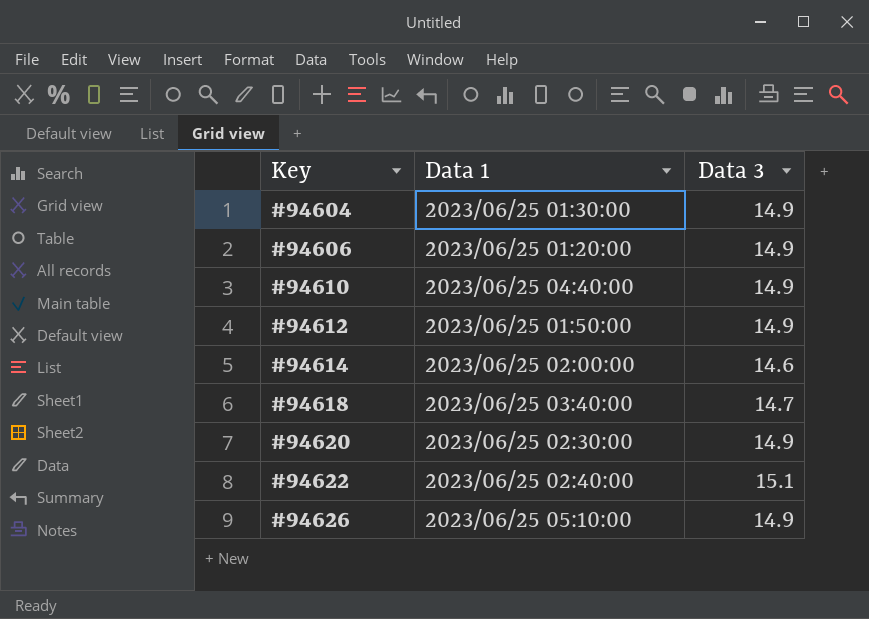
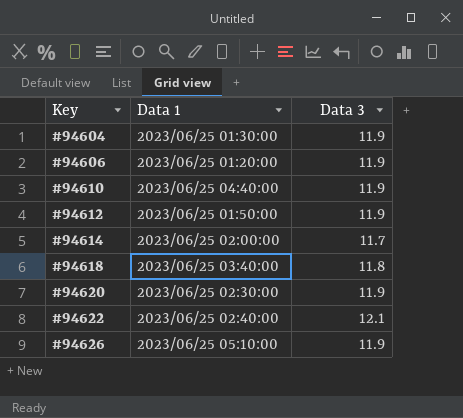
#94604 | Data 3: 14.9 -> 11.9
#94606 | Data 3: 14.9 -> 11.9
#94610 | Data 3: 14.9 -> 11.9
#94612 | Data 3: 14.9 -> 11.9
#94614 | Data 3: 14.6 -> 11.7
#94618 | Data 3: 14.7 -> 11.8
#94620 | Data 3: 14.9 -> 11.9
#94622 | Data 3: 15.1 -> 12.1
#94626 | Data 3: 14.9 -> 11.9

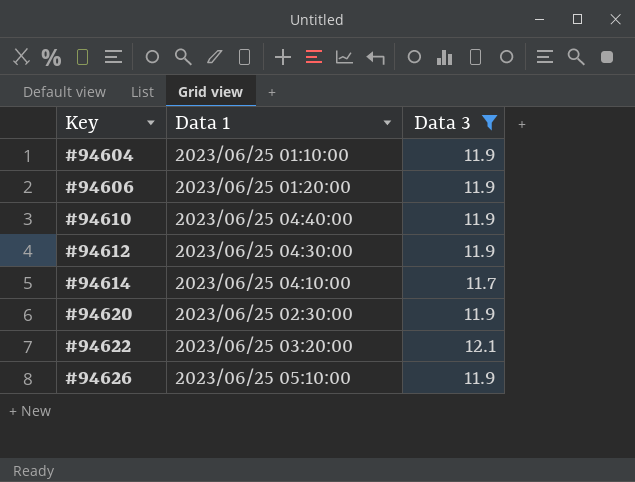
filter: none -> Data 3 != 11.8
#94604 | Data 1: 2023/06/25 01:30:00 -> 2023/06/25 01:10:00
#94612 | Data 1: 2023/06/25 01:50:00 -> 2023/06/25 04:30:00
#94614 | Data 1: 2023/06/25 02:00:00 -> 2023/06/25 04:10:00
#94622 | Data 1: 2023/06/25 02:40:00 -> 2023/06/25 03:20:00

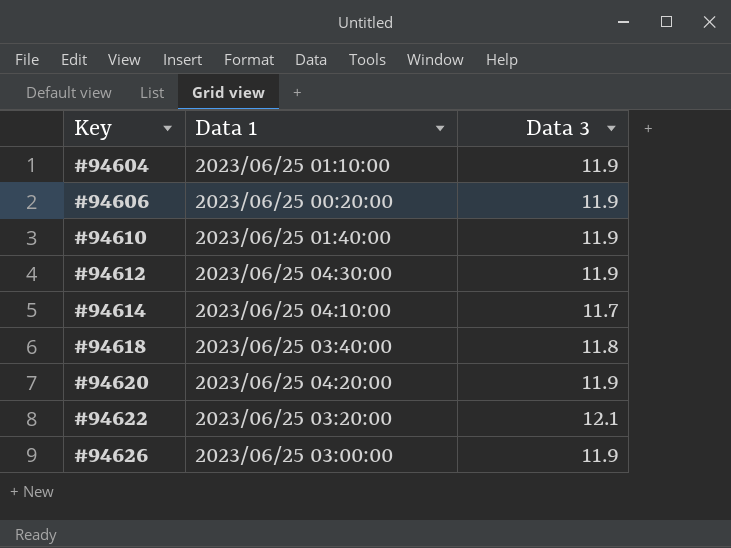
filter: Data 3 != 11.8 -> none
#94606 | Data 1: 2023/06/25 01:20:00 -> 2023/06/25 00:20:00
#94610 | Data 1: 2023/06/25 04:40:00 -> 2023/06/25 01:40:00
#94620 | Data 1: 2023/06/25 02:30:00 -> 2023/06/25 04:20:00
#94626 | Data 1: 2023/06/25 05:10:00 -> 2023/06/25 03:00:00

